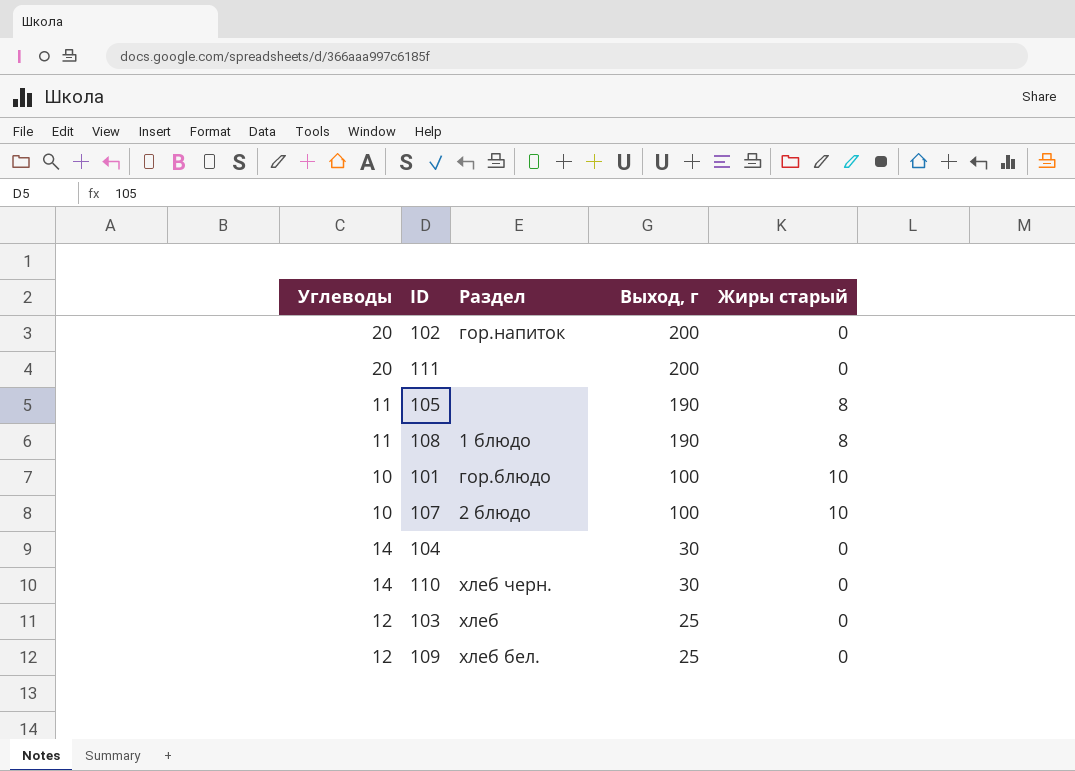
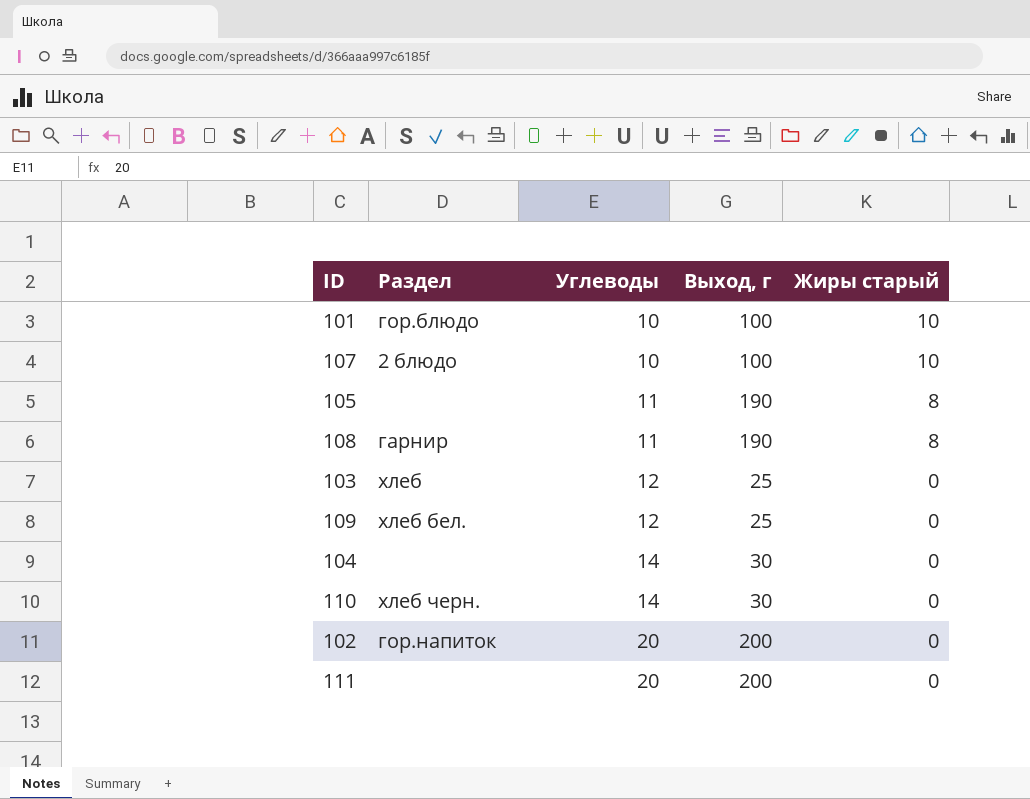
row order: Выход, г descending -> Углеводы ascending
column Углеводы | position: 1 -> 3
108 | Раздел: 1 блюдо -> гарнир

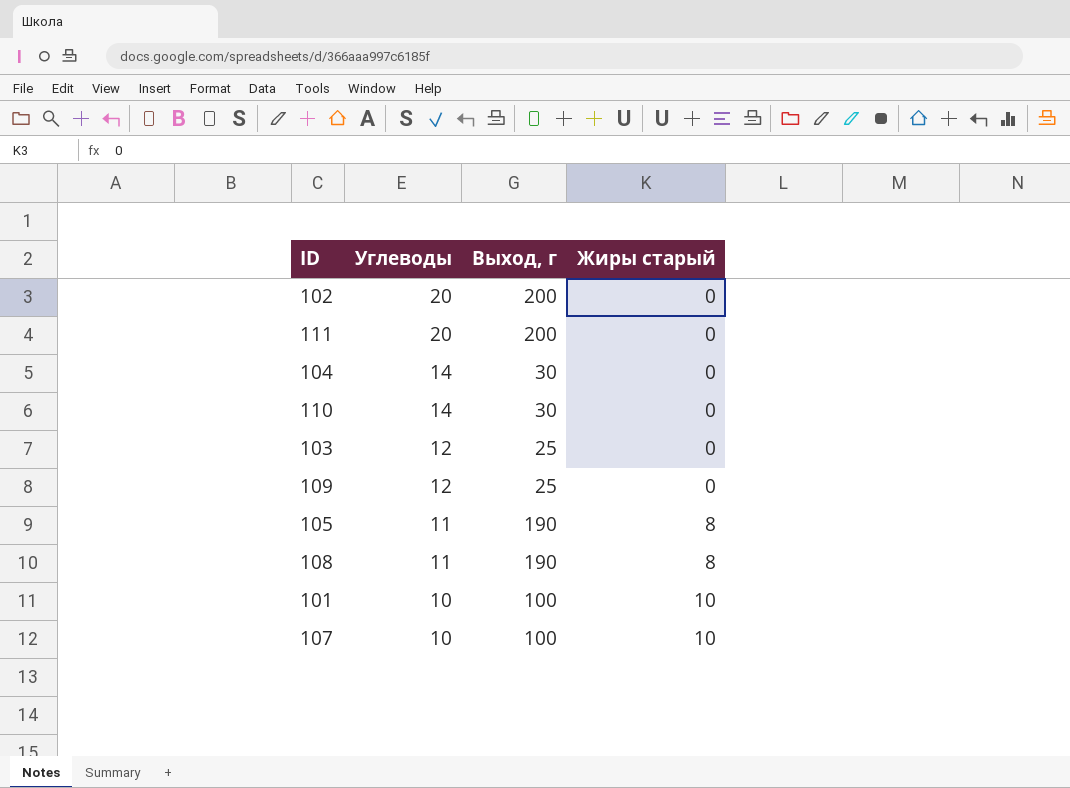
row order: Углеводы ascending -> Углеводы descending
column Раздел | position: 2 -> none

